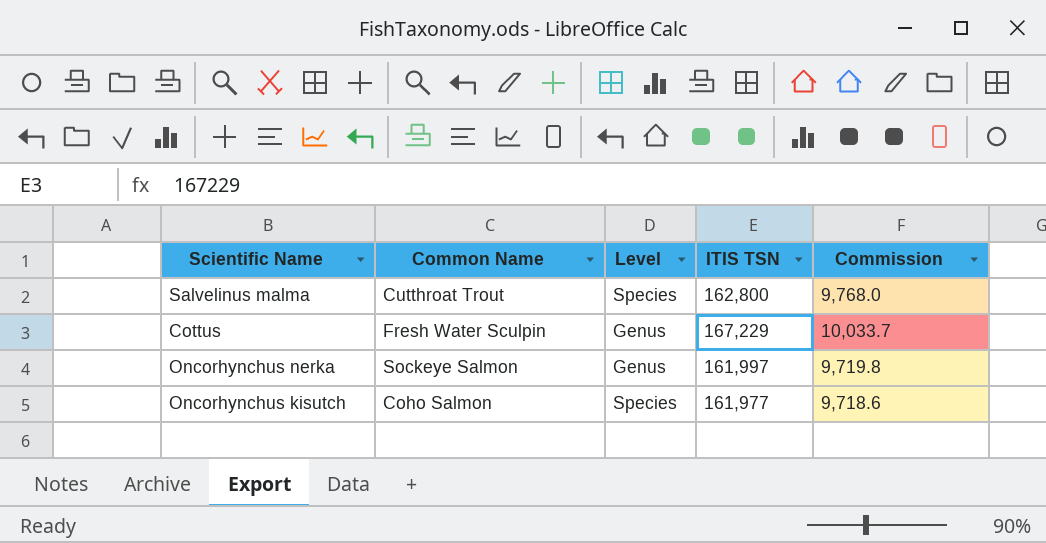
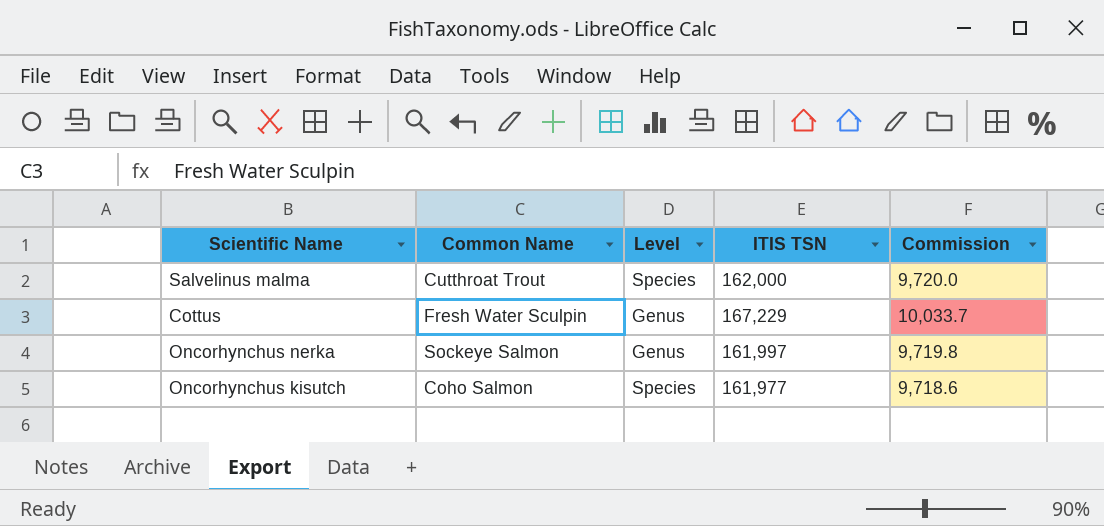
Salvelinus malma | ITIS TSN: 162,800 -> 162,000
Salvelinus malma | Commission: 9,768.0 -> 9,720.0

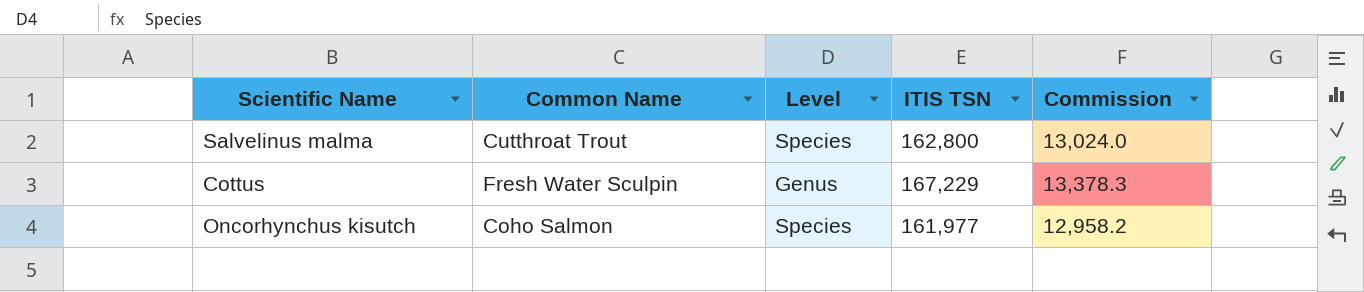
column Commission | formula: [ITIS TSN] * 0.06 -> [ITIS TSN] * 0.08
row Oncorhynchus nerka: Sockeye Salmon | Genus | 161,997 | 9,719.8 -> none
Salvelinus malma | ITIS TSN: 162,000 -> 162,800

